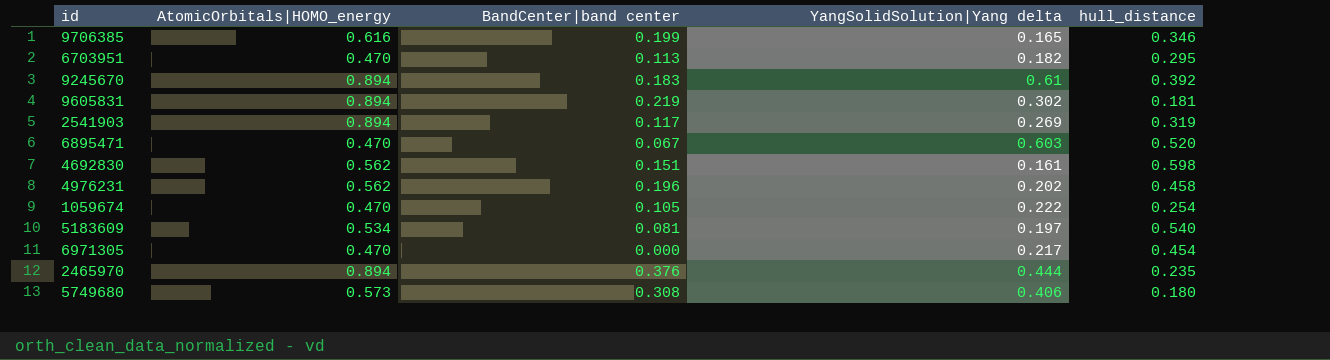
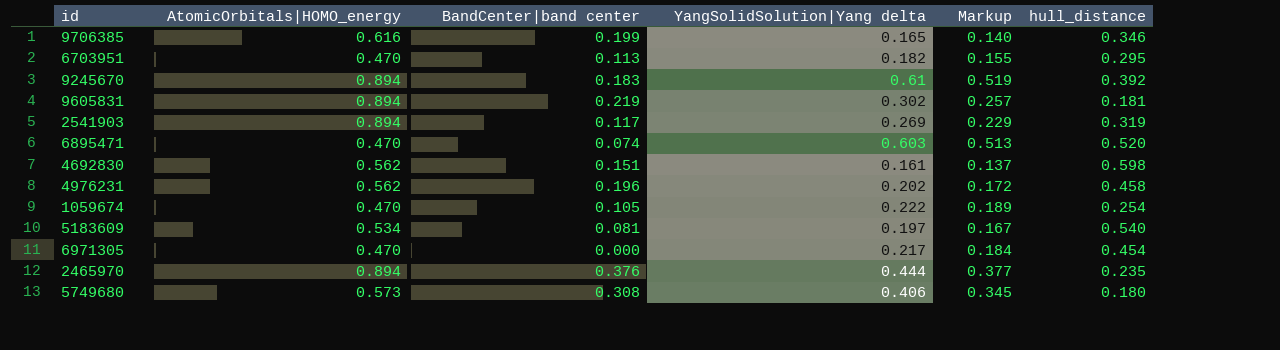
column Markup | formula: none -> [YangSolidSolution|Yang delta] * 0.85
6895471 | BandCenter|band center: 0.067 -> 0.074

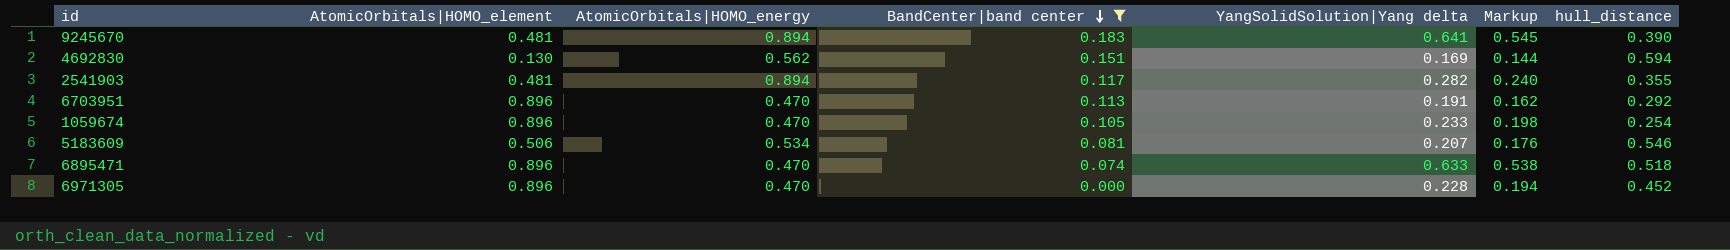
filter: none -> BandCenter|band center <= 0.183
row order: none -> BandCenter|band center descending
column AtomicOrbitals|HOMO_element | position: none -> 2
9245670 | YangSolidSolution|Yang delta: 0.61 -> 0.641
9245670 | Markup: 0.519 -> 0.545
9245670 | hull_distance: 0.392 -> 0.390
4692830 | YangSolidSolution|Yang delta: 0.161 -> 0.169
4692830 | Markup: 0.137 -> 0.144
4692830 | hull_distance: 0.598 -> 0.594
2541903 | YangSolidSolution|Yang delta: 0.269 -> 0.282
2541903 | Markup: 0.229 -> 0.240
2541903 | hull_distance: 0.319 -> 0.355
6703951 | YangSolidSolution|Yang delta: 0.182 -> 0.191
6703951 | Markup: 0.155 -> 0.162
6703951 | hull_distance: 0.295 -> 0.292
1059674 | YangSolidSolution|Yang delta: 0.222 -> 0.233
1059674 | Markup: 0.189 -> 0.198
5183609 | YangSolidSolution|Yang delta: 0.197 -> 0.207
5183609 | Markup: 0.167 -> 0.176
5183609 | hull_distance: 0.540 -> 0.546
6895471 | YangSolidSolution|Yang delta: 0.603 -> 0.633
6895471 | Markup: 0.513 -> 0.538
6895471 | hull_distance: 0.520 -> 0.518
6971305 | YangSolidSolution|Yang delta: 0.217 -> 0.228
6971305 | Markup: 0.184 -> 0.194
6971305 | hull_distance: 0.454 -> 0.452

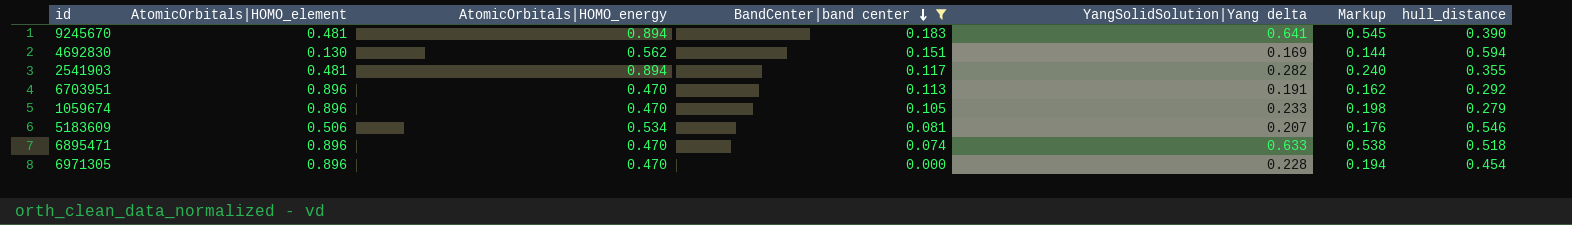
1059674 | hull_distance: 0.254 -> 0.279
6971305 | hull_distance: 0.452 -> 0.454

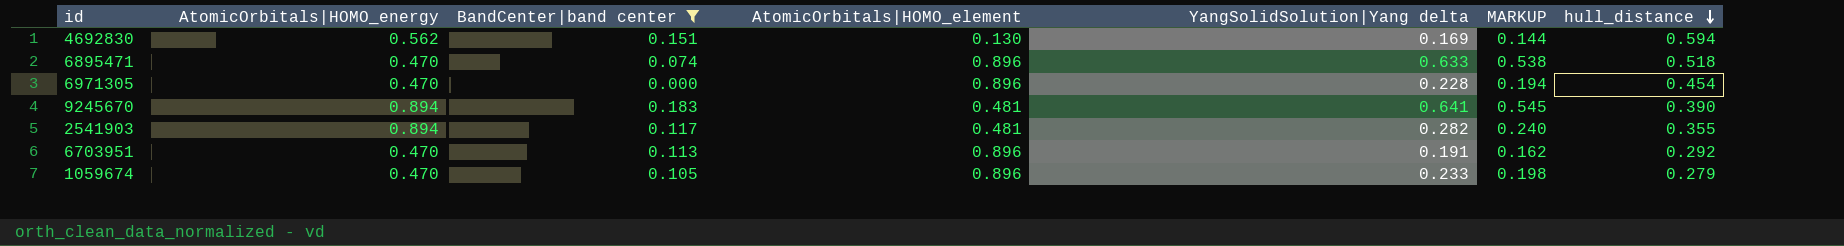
row order: BandCenter|band center descending -> hull_distance descending
column AtomicOrbitals|HOMO_element | position: 2 -> 4
column name: Markup -> MARKUP
row 5183609: 0.506 | 0.534 | 0.081 | 0.207 | 0.176 | 0.546 -> none

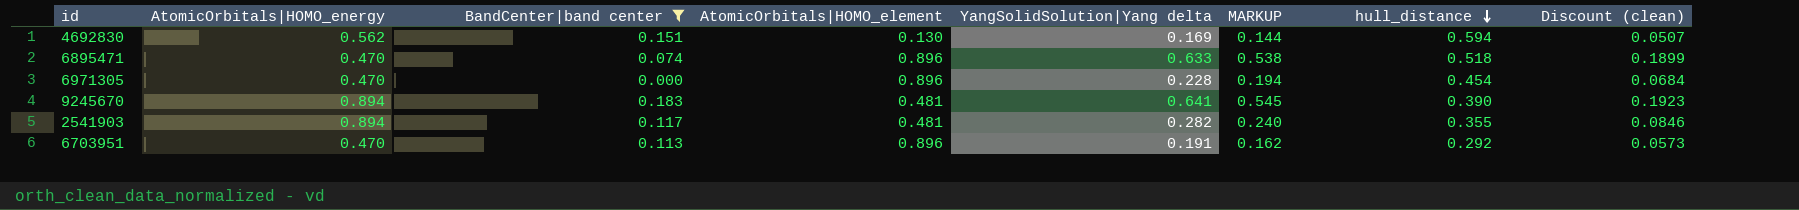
column Discount (clean) | formula: none -> [YangSolidSolution|Yang delta] * 0.3
row 1059674: 0.470 | 0.105 | 0.896 | 0.233 | 0.198 | 0.279 -> none

